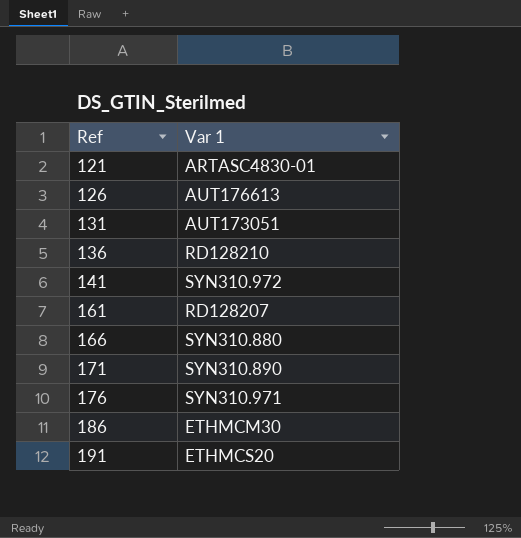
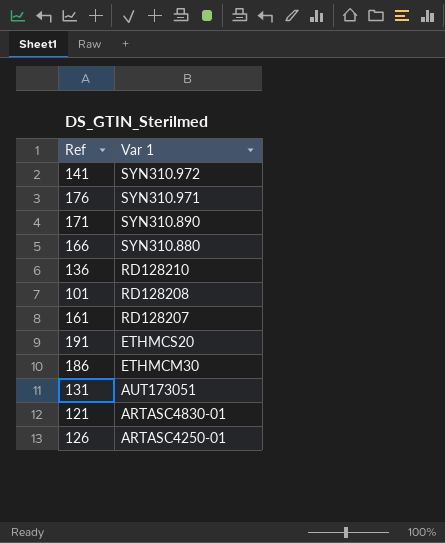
row order: Ref ascending -> Var 1 descending
row 101: none -> RD128208
126 | Var 1: AUT176613 -> ARTASC4250-01

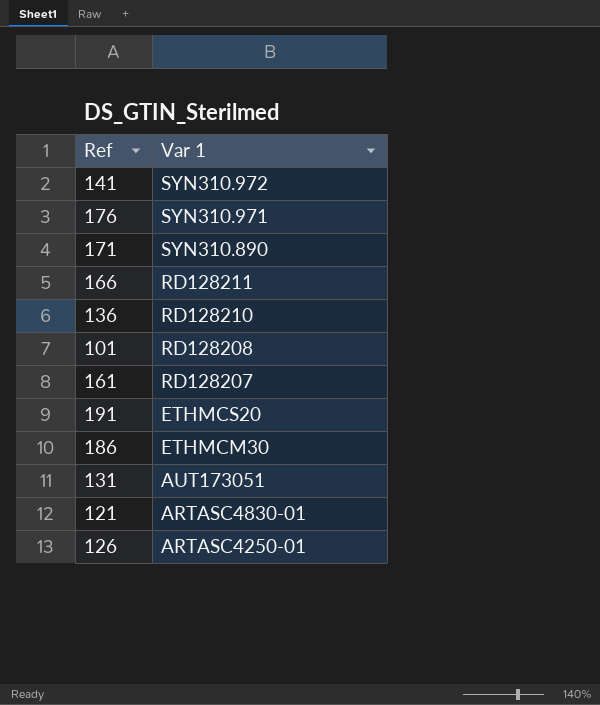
166 | Var 1: SYN310.880 -> RD128211

